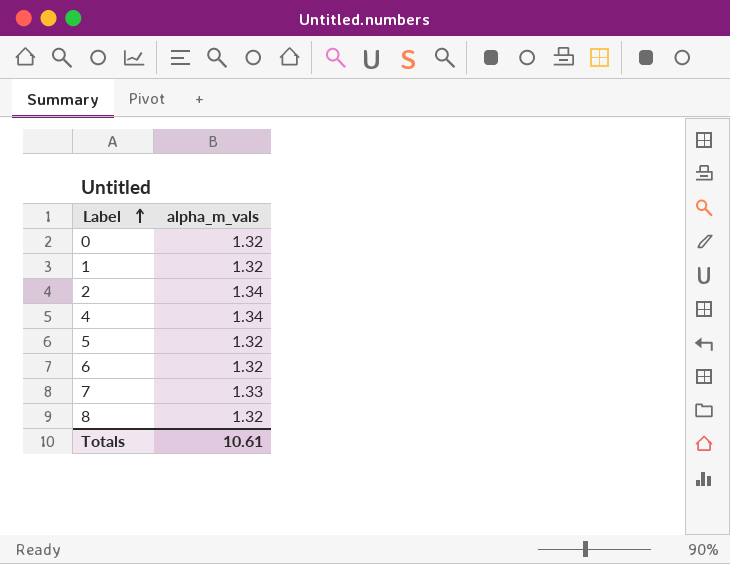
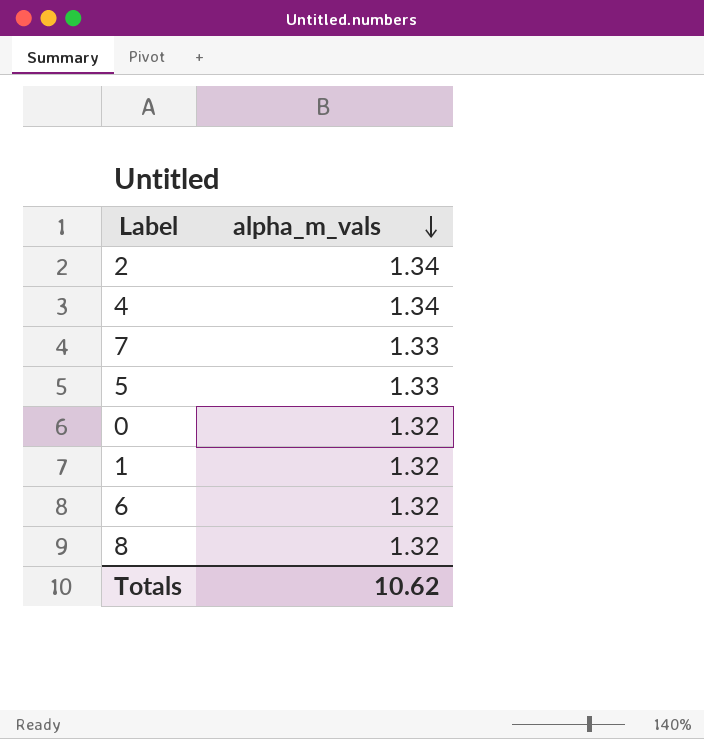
row order: Label ascending -> alpha_m_vals descending
5 | alpha_m_vals: 1.32 -> 1.33
Totals | alpha_m_vals: 10.61 -> 10.62

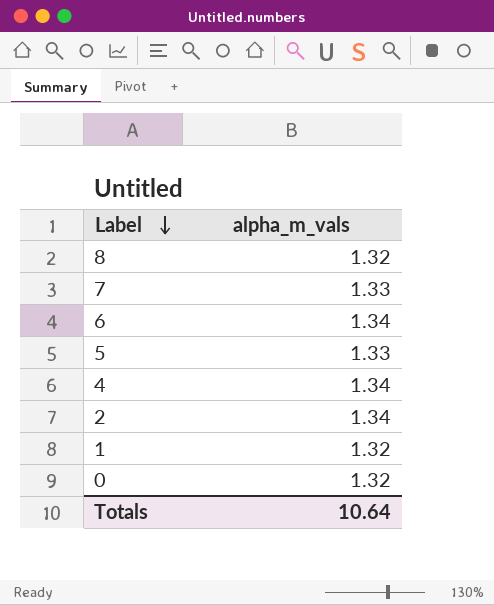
row order: alpha_m_vals descending -> Label descending
6 | alpha_m_vals: 1.32 -> 1.34
Totals | alpha_m_vals: 10.62 -> 10.64

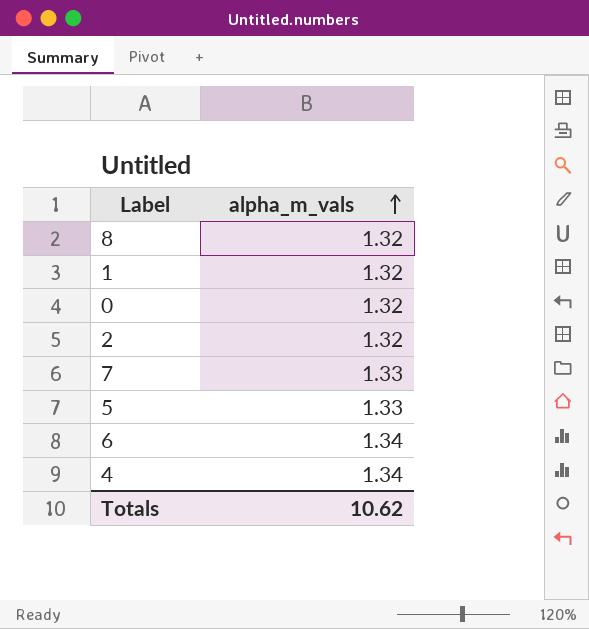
row order: Label descending -> alpha_m_vals ascending
2 | alpha_m_vals: 1.34 -> 1.32
Totals | alpha_m_vals: 10.64 -> 10.62

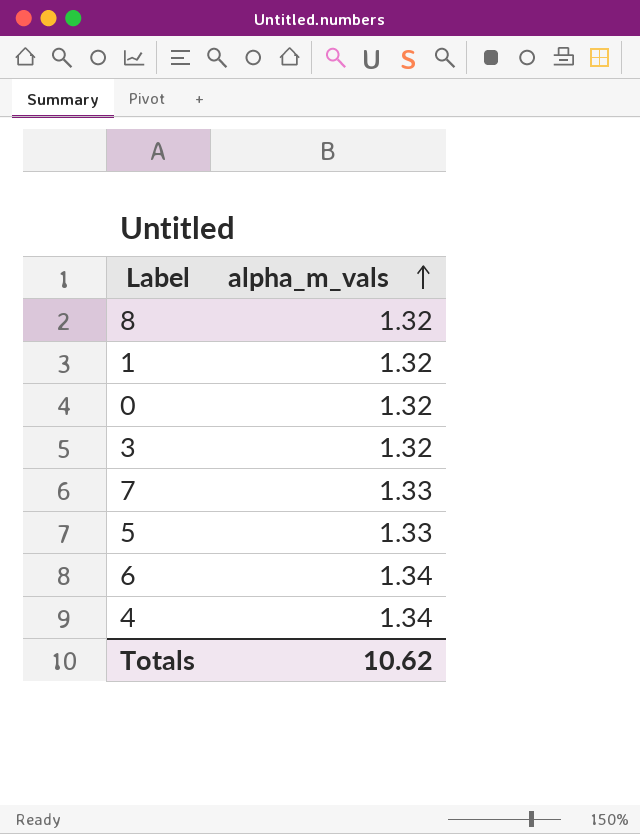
row 2: 1.32 -> none
row 3: none -> 1.32

